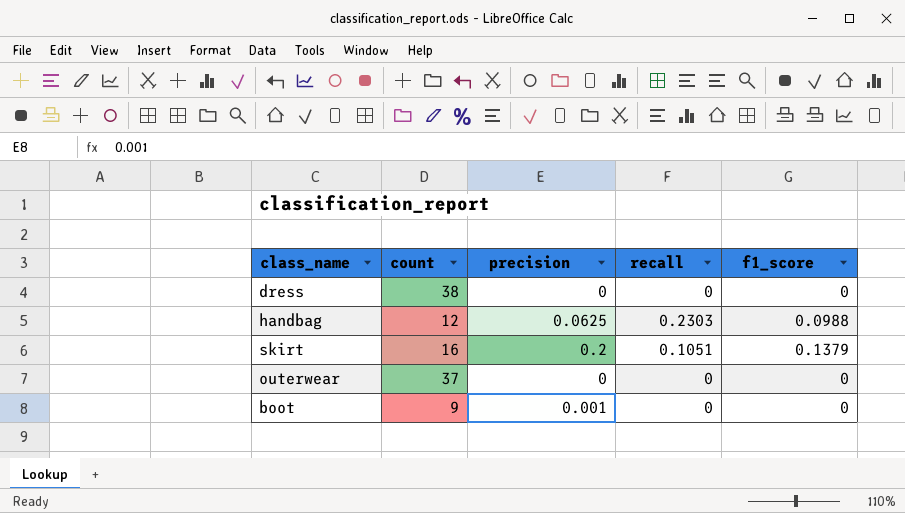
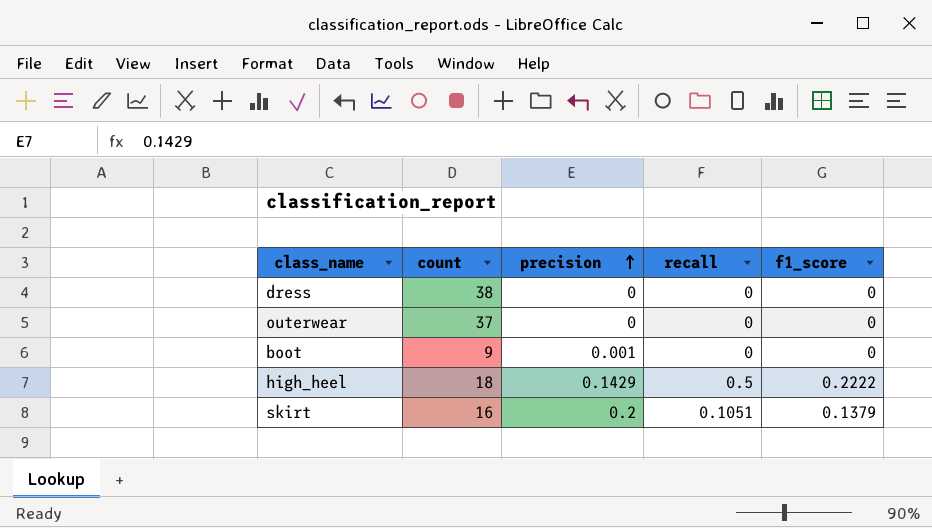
row order: none -> precision ascending
row handbag: 12 | 0.0625 | 0.2303 | 0.0988 -> none
row high_heel: none -> 18 | 0.1429 | 0.5 | 0.2222

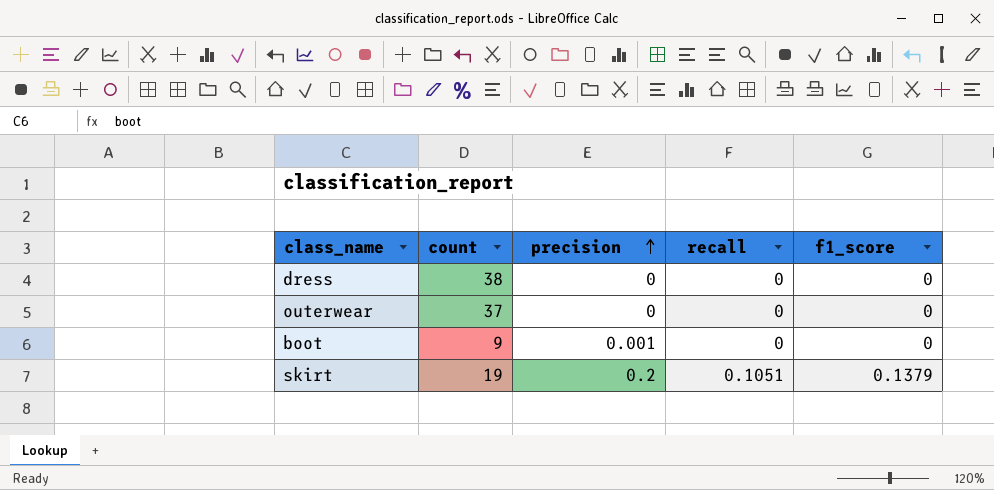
row high_heel: 18 | 0.1429 | 0.5 | 0.2222 -> none
skirt | count: 16 -> 19

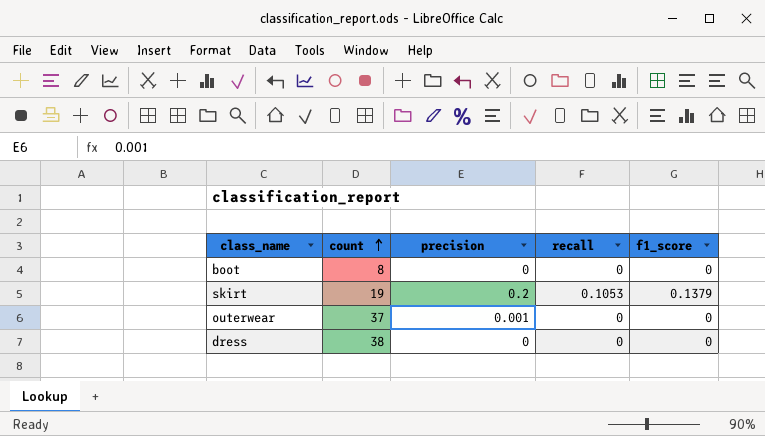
row order: precision ascending -> count ascending
boot | count: 9 -> 8
boot | precision: 0.001 -> 0
skirt | recall: 0.1051 -> 0.1053
outerwear | precision: 0 -> 0.001

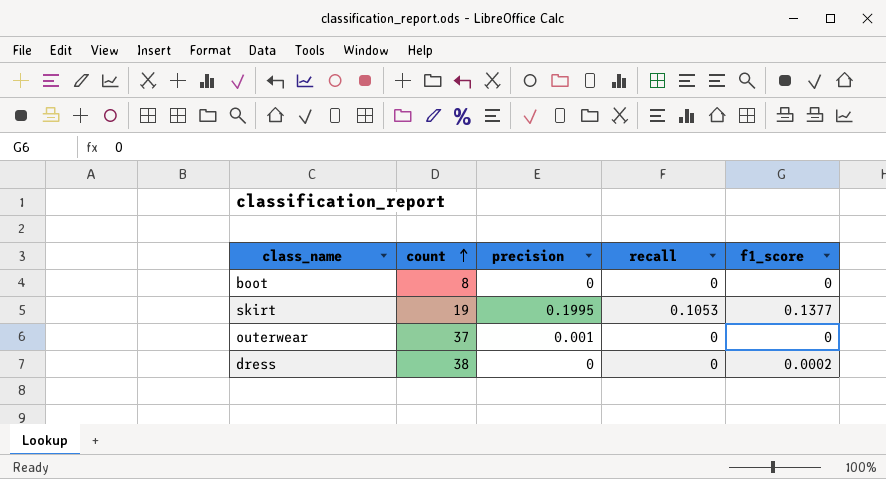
skirt | precision: 0.2 -> 0.1995
skirt | f1_score: 0.1379 -> 0.1377
dress | f1_score: 0 -> 0.0002

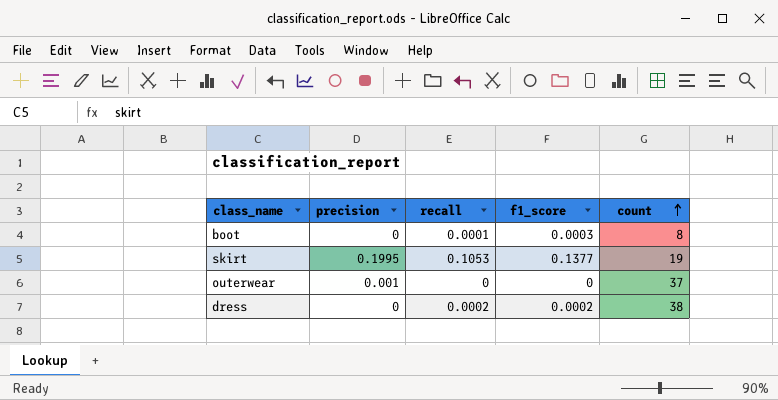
column count | position: 2 -> 5
boot | recall: 0 -> 0.0001
boot | f1_score: 0 -> 0.0003
dress | recall: 0 -> 0.0002

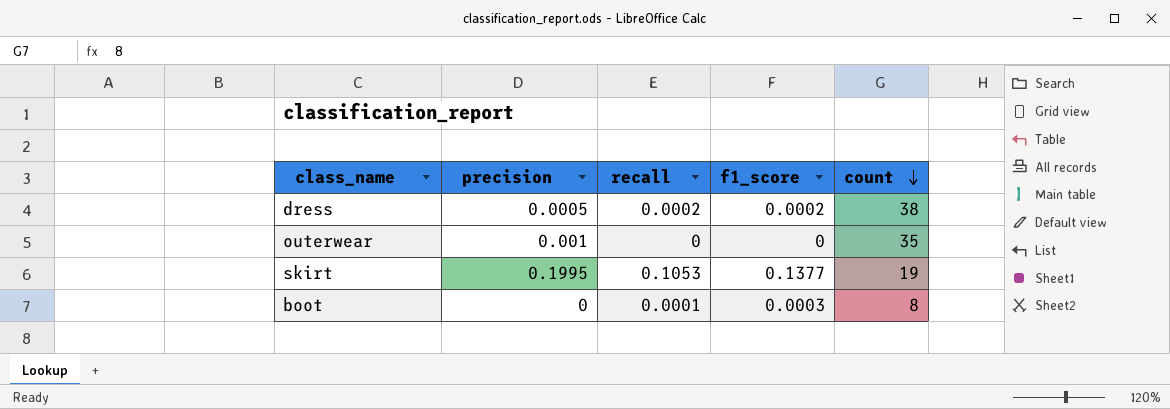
row order: count ascending -> count descending
dress | precision: 0 -> 0.0005
outerwear | count: 37 -> 35

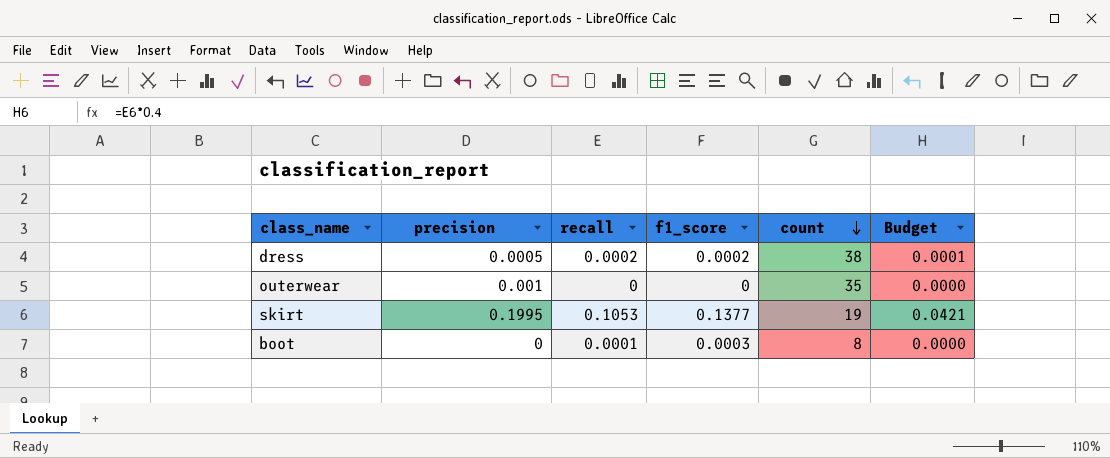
column Budget | formula: none -> [recall] * 0.4

